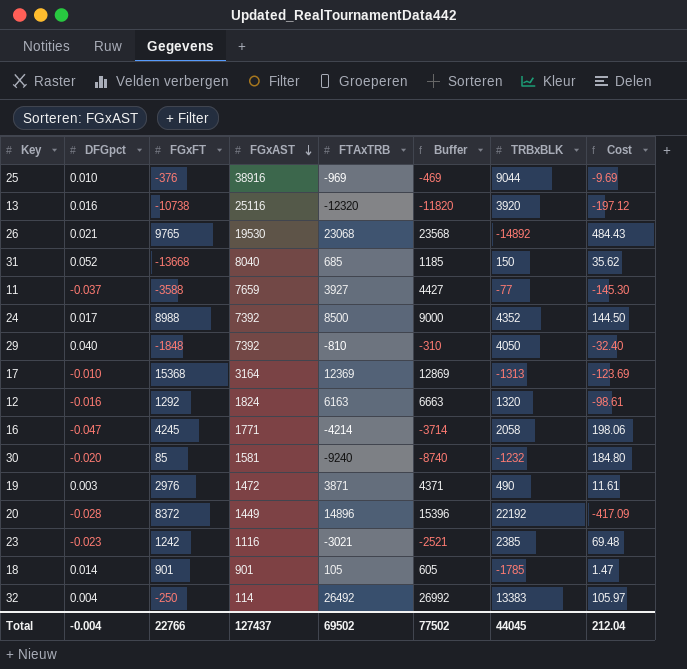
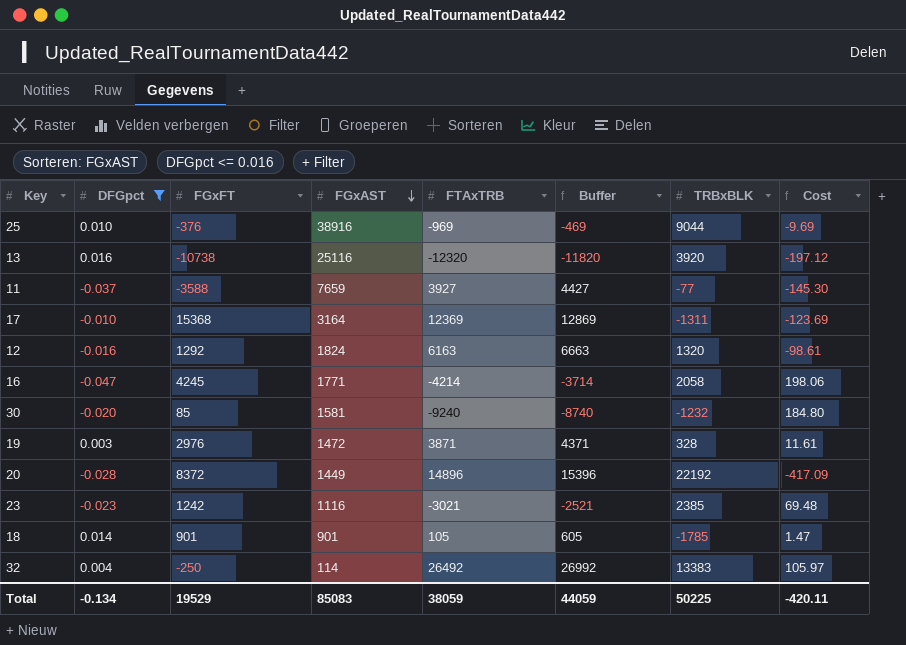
filter: none -> DFGpct <= 0.016
17 | TRBxBLK: -1313 -> -1311
19 | TRBxBLK: 490 -> 328
Total | DFGpct: -0.004 -> -0.134
Total | FGxFT: 22766 -> 19529
Total | FGxAST: 127437 -> 85083
Total | FTAxTRB: 69502 -> 38059
Total | Buffer: 77502 -> 44059
Total | TRBxBLK: 44045 -> 50225
Total | Cost: 212.04 -> -420.11

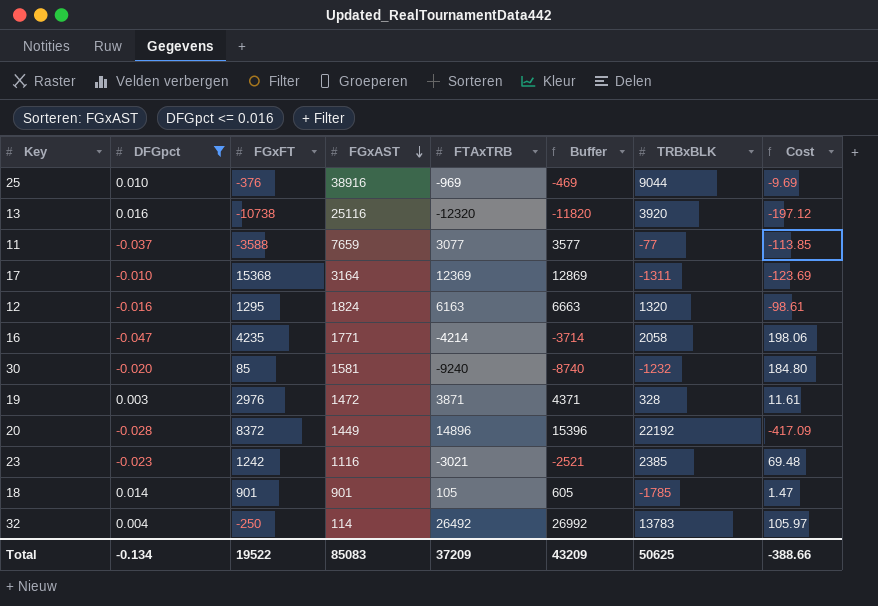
11 | FTAxTRB: 3927 -> 3077
11 | Buffer: 4427 -> 3577
11 | Cost: -145.30 -> -113.85
12 | FGxFT: 1292 -> 1295
16 | FGxFT: 4245 -> 4235
32 | TRBxBLK: 13383 -> 13783
Total | FGxFT: 19529 -> 19522
Total | FTAxTRB: 38059 -> 37209
Total | Buffer: 44059 -> 43209
Total | TRBxBLK: 50225 -> 50625
Total | Cost: -420.11 -> -388.66

